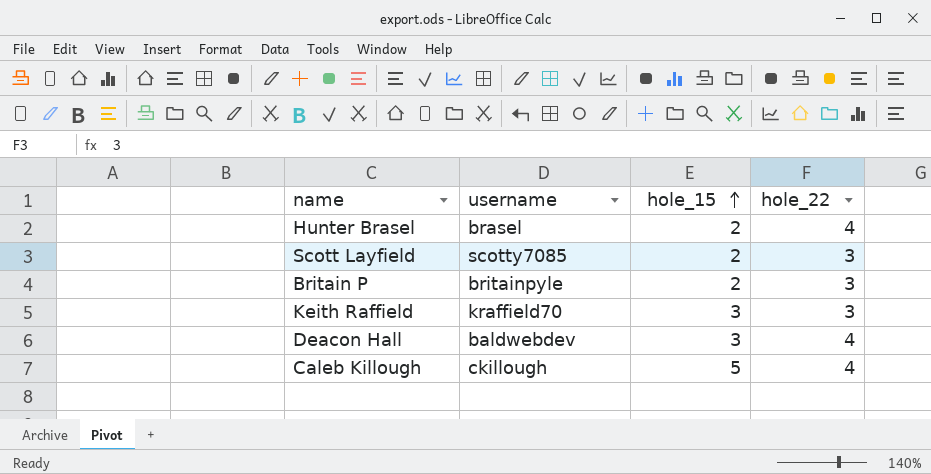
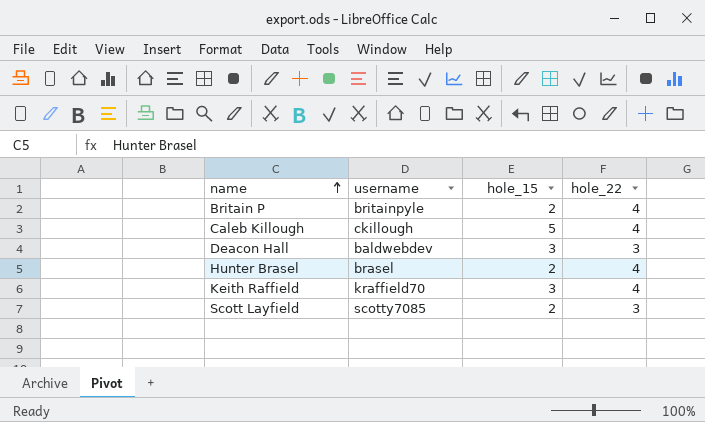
row order: hole_15 ascending -> name ascending
Britain P | hole_22: 3 -> 4
Deacon Hall | hole_22: 4 -> 3
Keith Raffield | hole_22: 3 -> 4

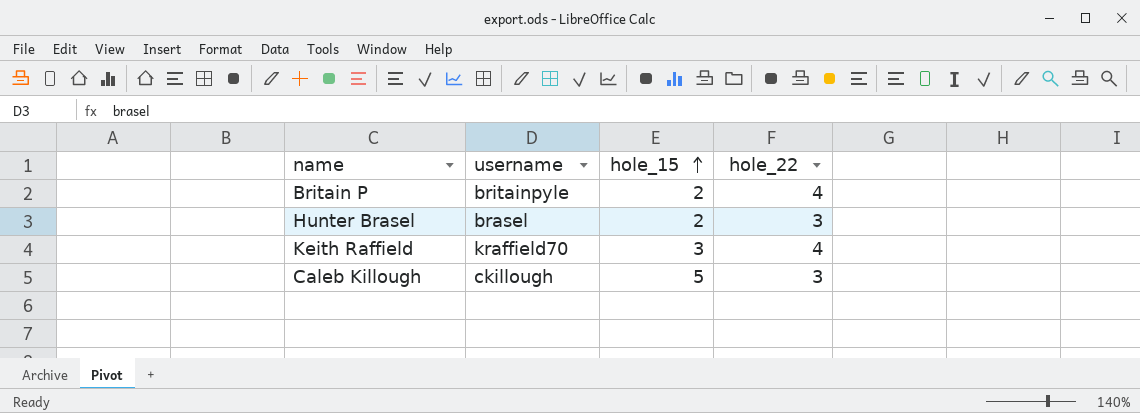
row order: name ascending -> hole_15 ascending
row Deacon Hall: baldwebdev | 3 | 3 -> none
row Scott Layfield: scotty7085 | 2 | 3 -> none
Hunter Brasel | hole_22: 4 -> 3
Caleb Killough | hole_22: 4 -> 3

